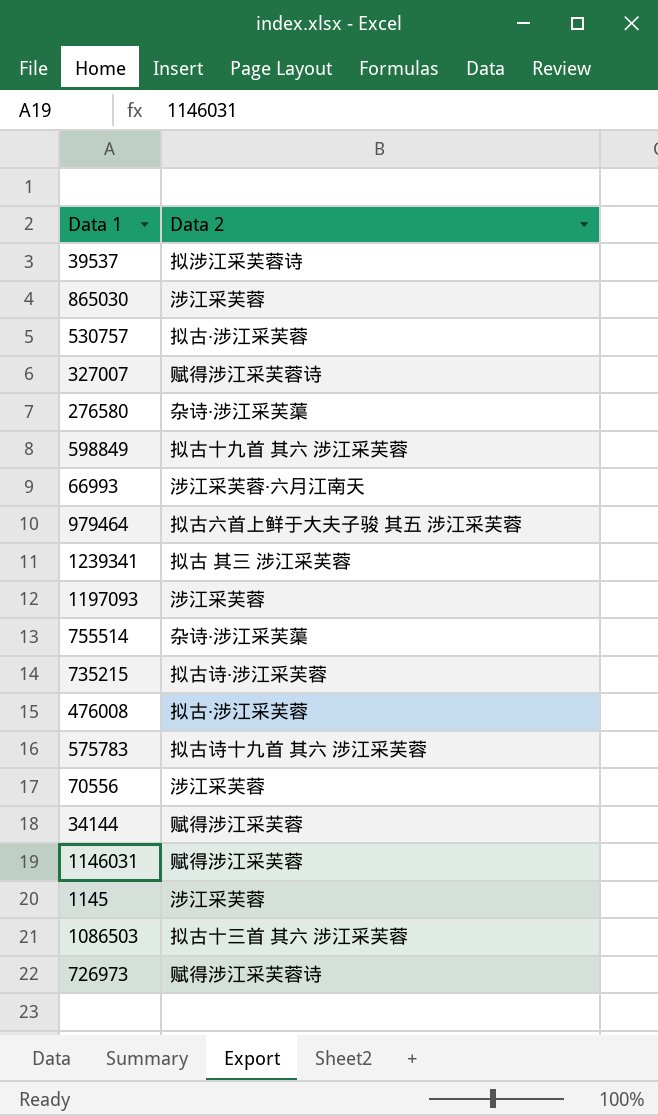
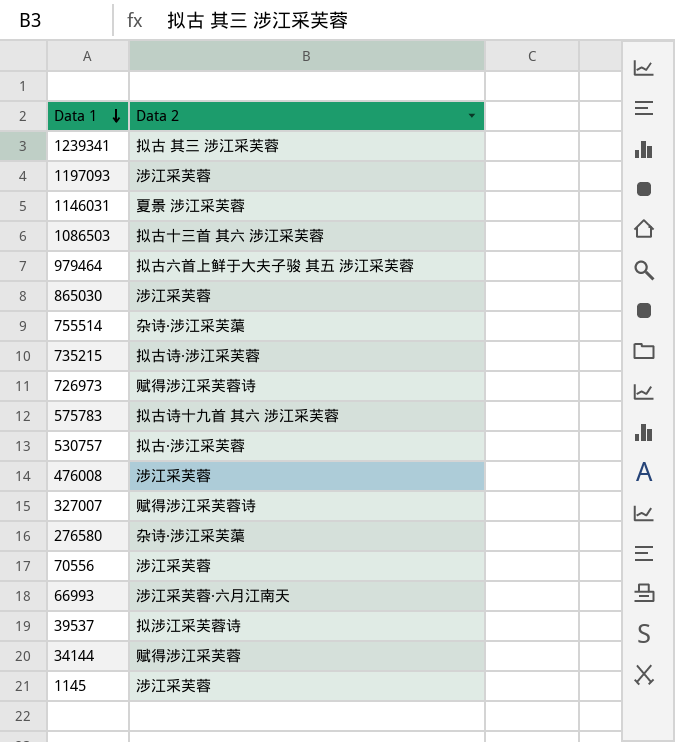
row order: none -> Data 1 descending
row 598849: 拟古十九首 其六 涉江采芙蓉 -> none
1146031 | Data 2: 赋得涉江采芙蓉 -> 夏景 涉江采芙蓉
476008 | Data 2: 拟古·涉江采芙蓉 -> 涉江采芙蓉

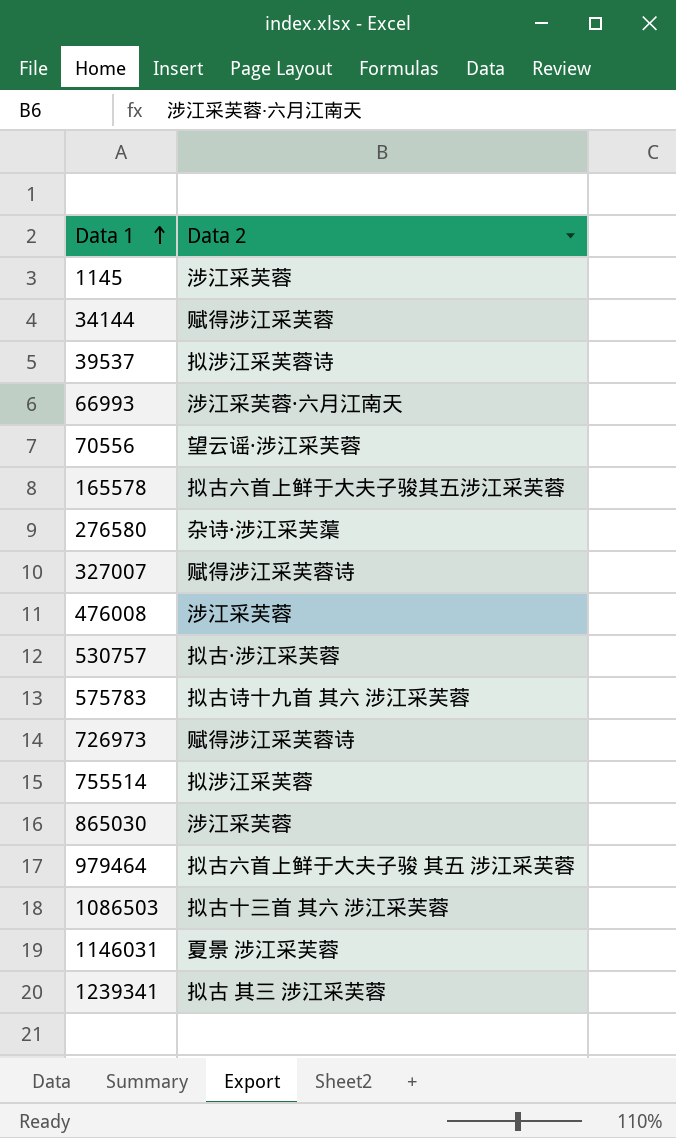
row order: Data 1 descending -> Data 1 ascending
row 1197093: 涉江采芙蓉 -> none
row 735215: 拟古诗·涉江采芙蓉 -> none
70556 | Data 2: 涉江采芙蓉 -> 望云谣·涉江采芙蓉
row 165578: none -> 拟古六首上鲜于大夫子骏其五涉江采芙蓉
755514 | Data 2: 杂诗·涉江采芙蕖 -> 拟涉江采芙蓉

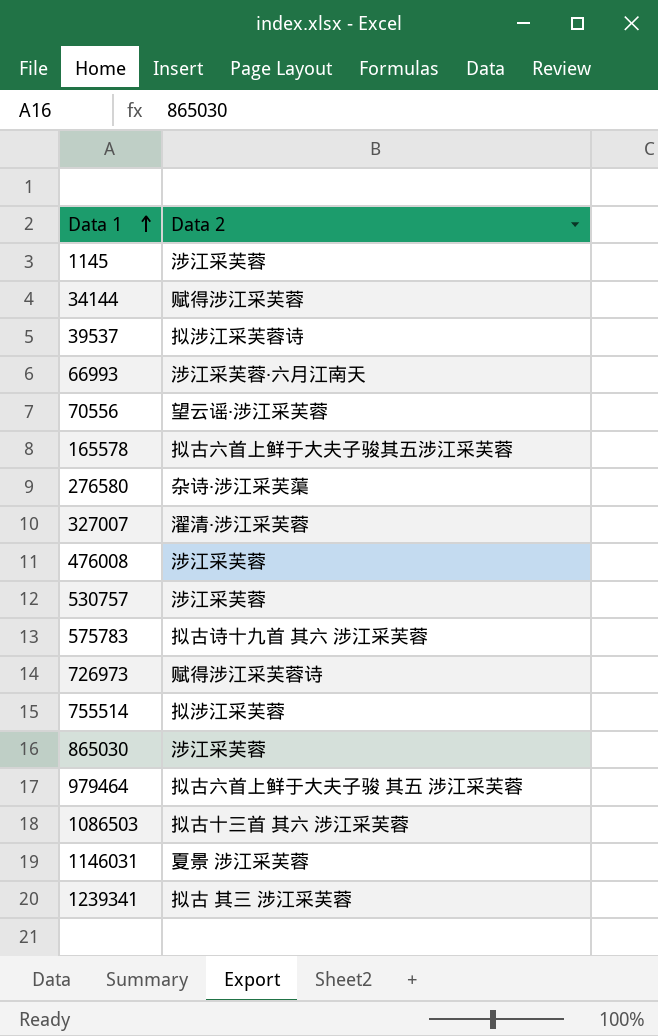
327007 | Data 2: 赋得涉江采芙蓉诗 -> 濯清·涉江采芙蓉
530757 | Data 2: 拟古·涉江采芙蓉 -> 涉江采芙蓉

